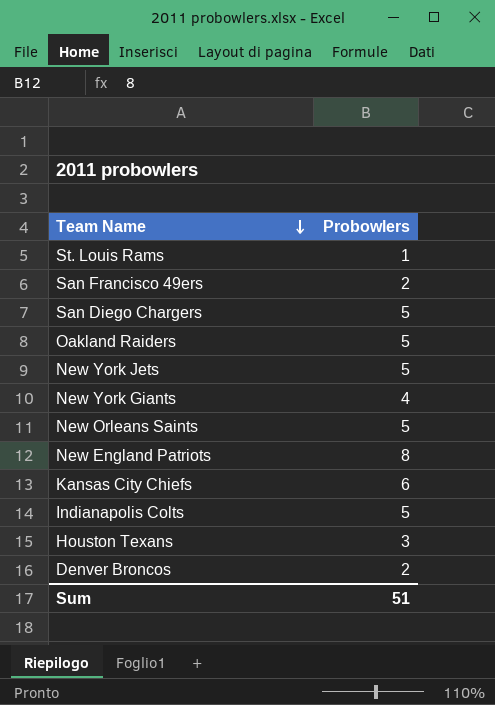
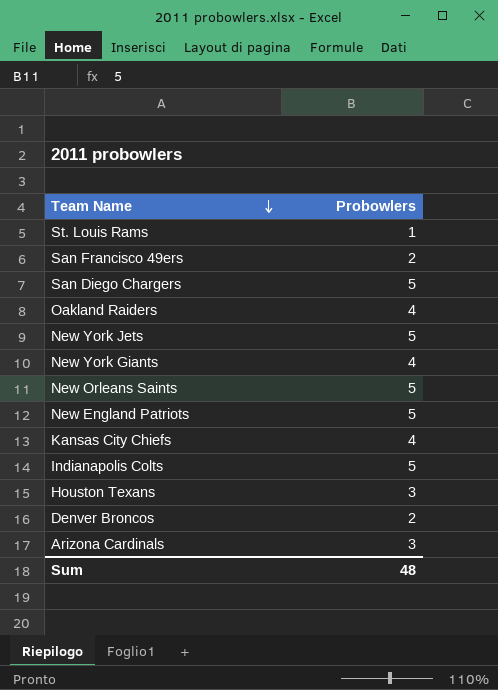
Oakland Raiders | Probowlers: 5 -> 4
New England Patriots | Probowlers: 8 -> 5
Kansas City Chiefs | Probowlers: 6 -> 4
row Arizona Cardinals: none -> 3
Sum | Probowlers: 51 -> 48

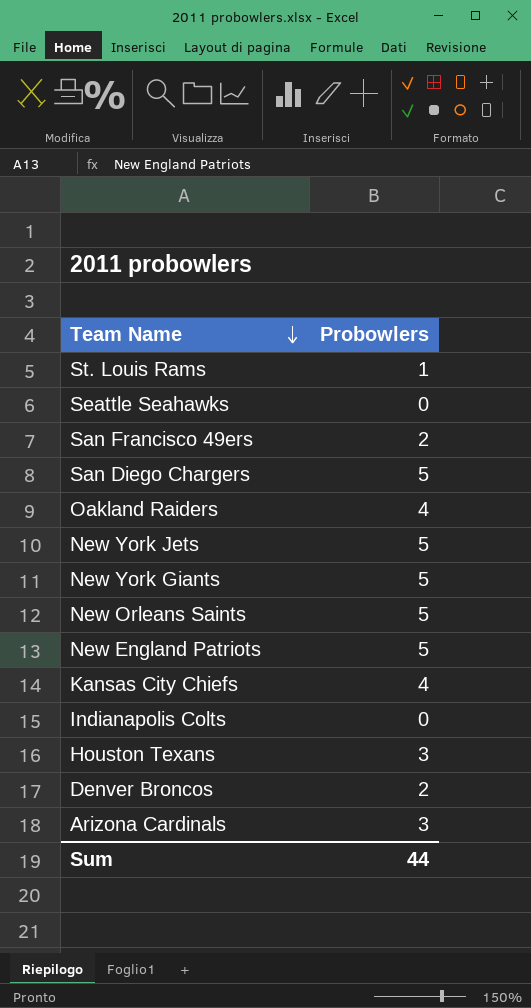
row Seattle Seahawks: none -> 0
New York Giants | Probowlers: 4 -> 5
Indianapolis Colts | Probowlers: 5 -> 0
Sum | Probowlers: 48 -> 44

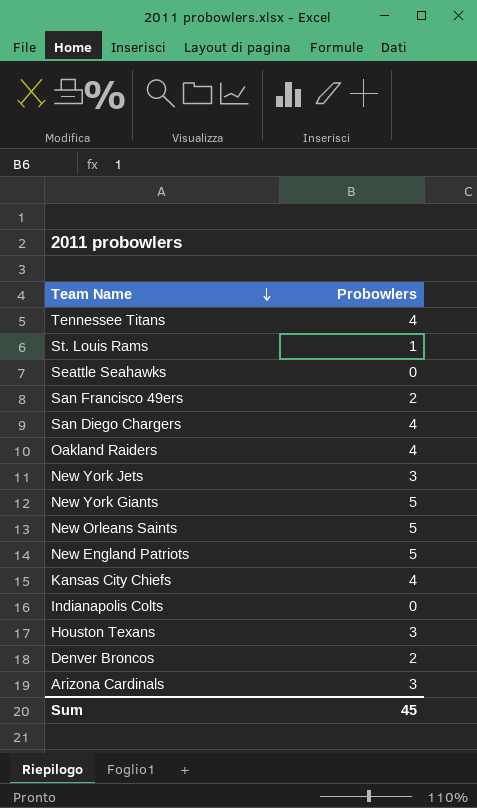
row Tennessee Titans: none -> 4
San Diego Chargers | Probowlers: 5 -> 4
New York Jets | Probowlers: 5 -> 3
Sum | Probowlers: 44 -> 45

